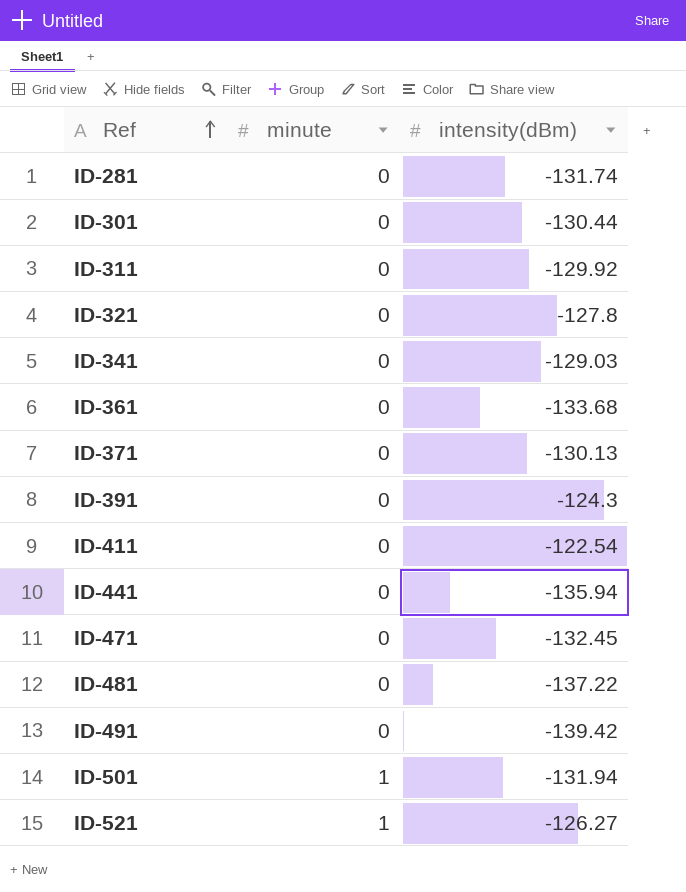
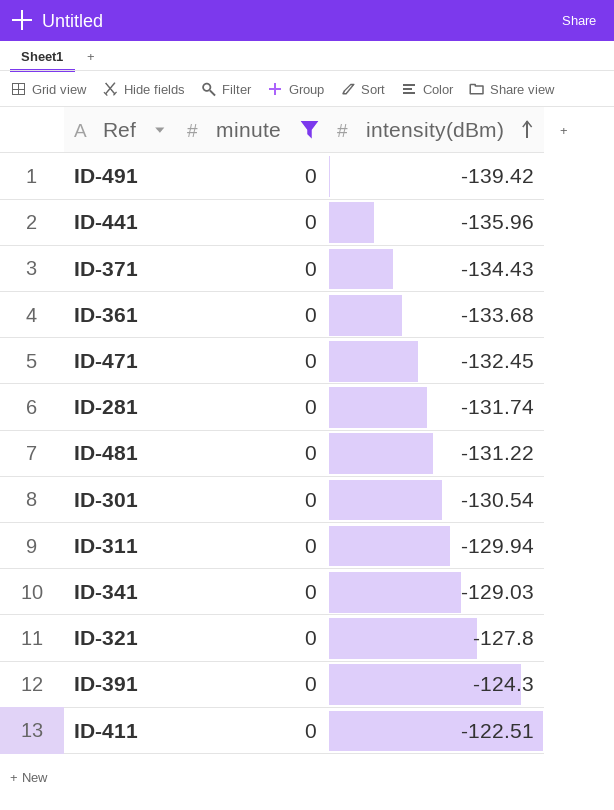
filter: none -> minute = 0
row order: Ref ascending -> intensity(dBm) ascending
ID-441 | intensity(dBm): -135.94 -> -135.96
ID-371 | intensity(dBm): -130.13 -> -134.43
ID-481 | intensity(dBm): -137.22 -> -131.22
ID-301 | intensity(dBm): -130.44 -> -130.54
ID-311 | intensity(dBm): -129.92 -> -129.94
ID-411 | intensity(dBm): -122.54 -> -122.51

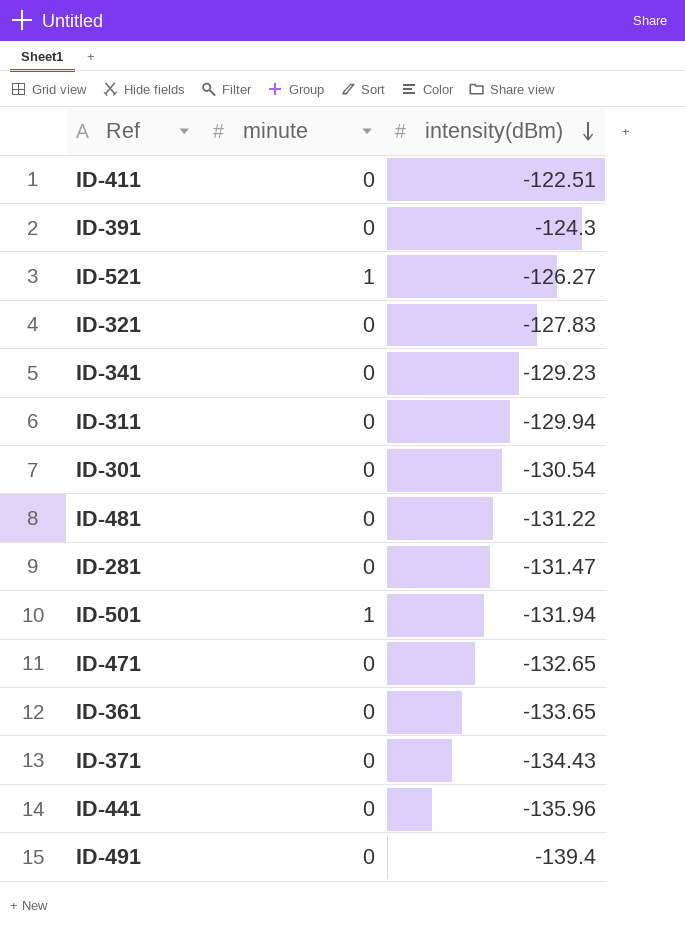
filter: minute = 0 -> none
row order: intensity(dBm) ascending -> intensity(dBm) descending
ID-321 | intensity(dBm): -127.8 -> -127.83
ID-341 | intensity(dBm): -129.03 -> -129.23
ID-281 | intensity(dBm): -131.74 -> -131.47
ID-471 | intensity(dBm): -132.45 -> -132.65
ID-361 | intensity(dBm): -133.68 -> -133.65
ID-491 | intensity(dBm): -139.42 -> -139.4

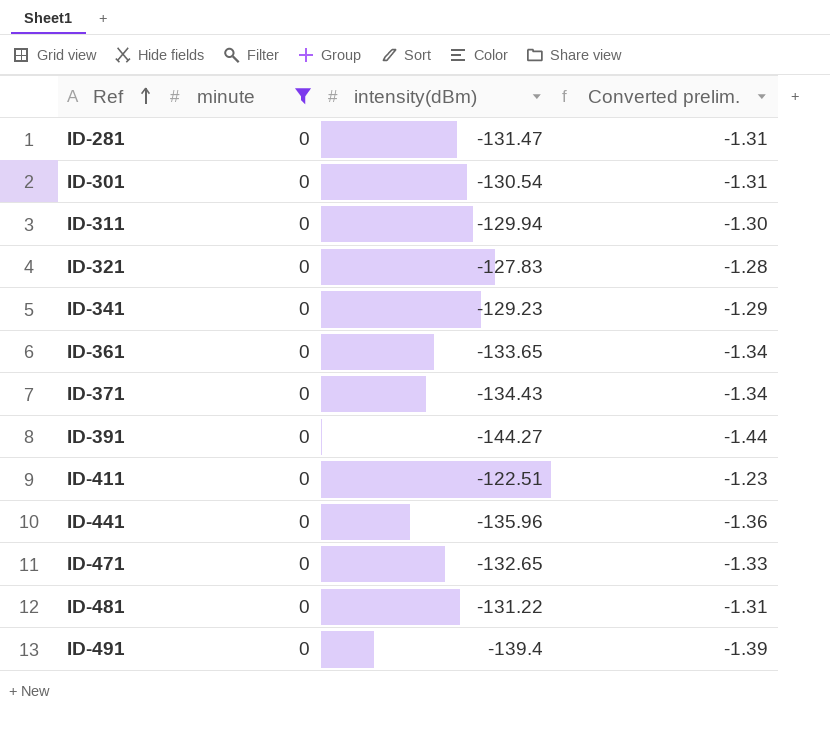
filter: none -> minute = 0
row order: intensity(dBm) descending -> Ref ascending
column Converted prelim. | formula: none -> [intensity(dBm)] * 0.01
ID-391 | intensity(dBm): -124.3 -> -144.27

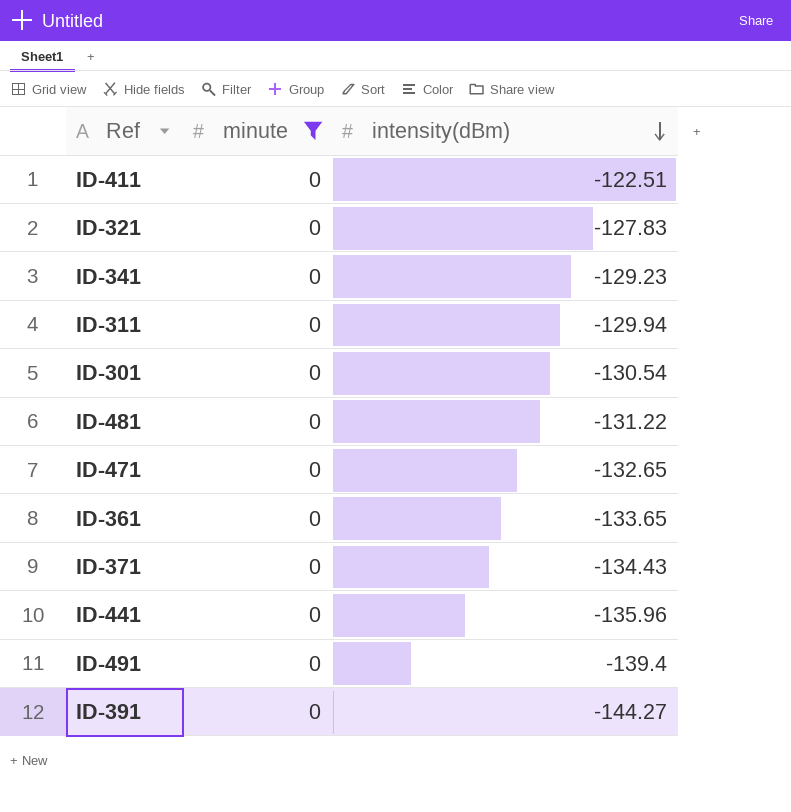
row order: Ref ascending -> intensity(dBm) descending
column Converted prelim. | formula: [intensity(dBm)] * 0.01 -> none
row ID-281: 0 | -131.47 | -1.31 -> none

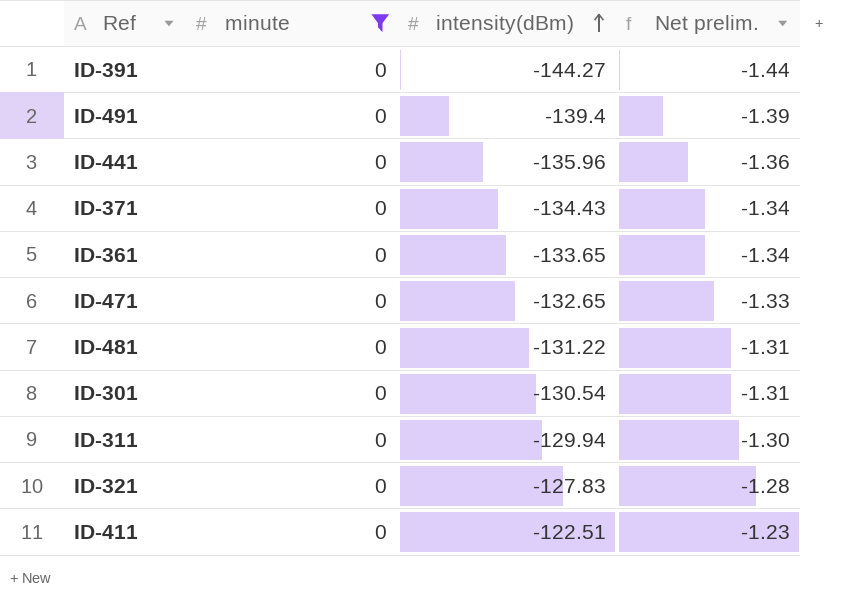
row order: intensity(dBm) descending -> intensity(dBm) ascending
column Net prelim. | formula: none -> [intensity(dBm)] * 0.01
row ID-341: 0 | -129.23 -> none

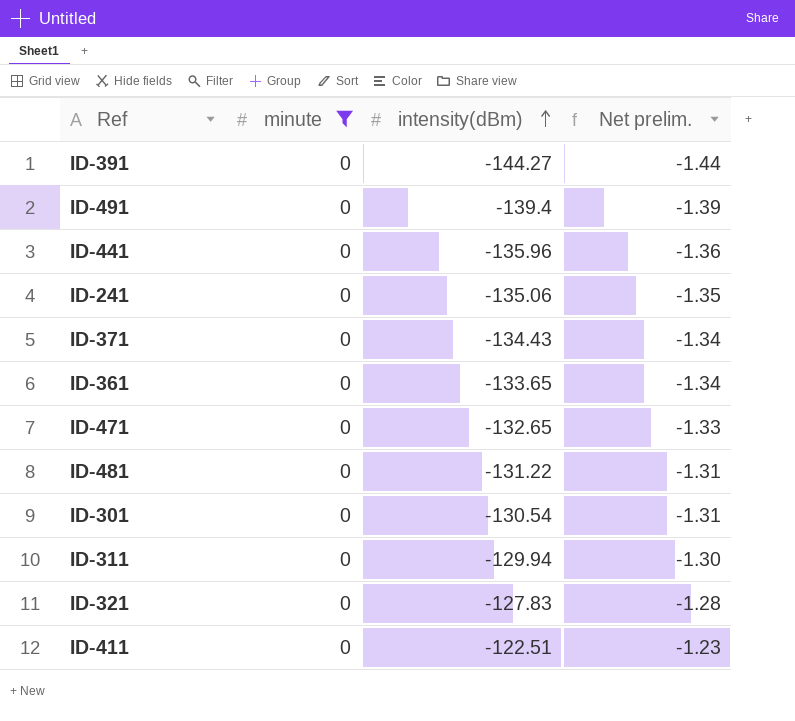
row ID-241: none -> 0 | -135.06 | -1.35

